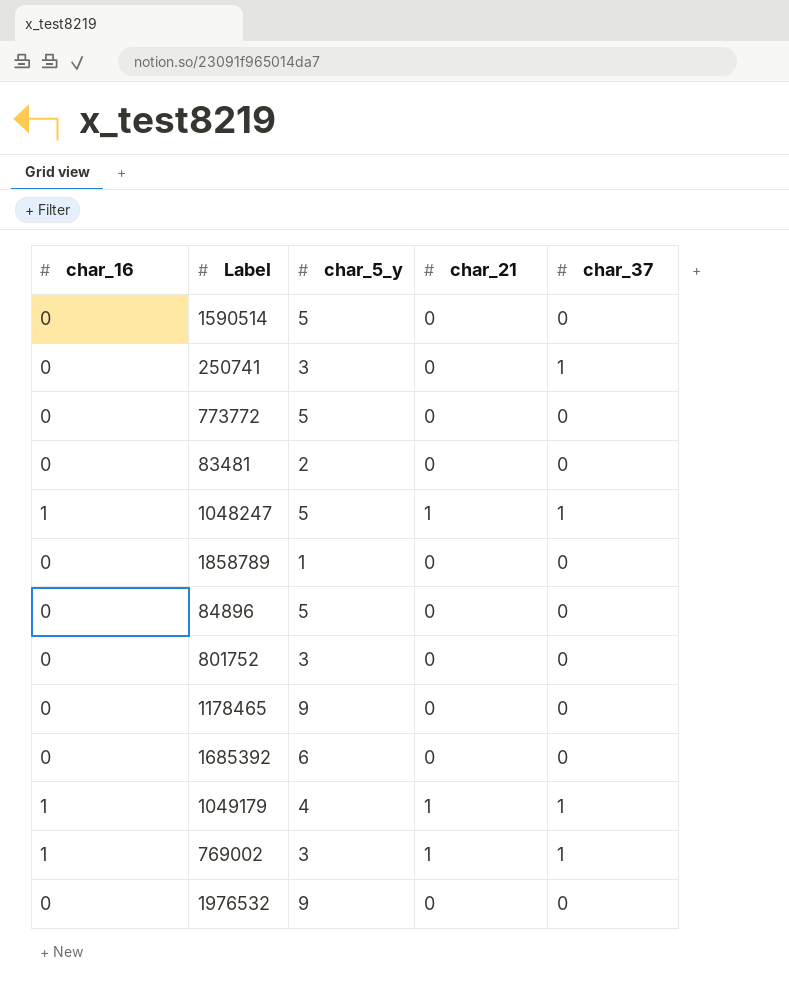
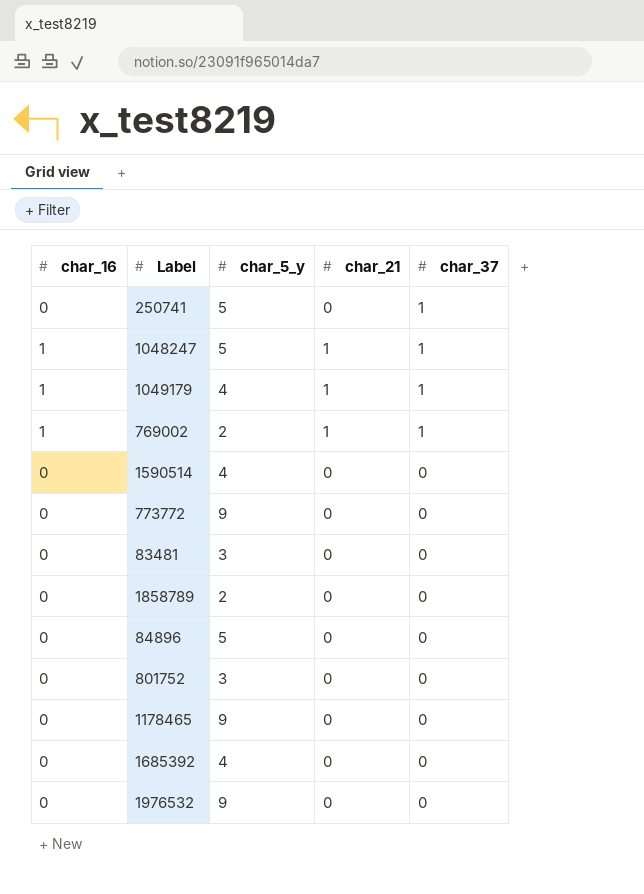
row order: none -> char_37 descending
250741 | char_5_y: 3 -> 5
769002 | char_5_y: 3 -> 2
1590514 | char_5_y: 5 -> 4
773772 | char_5_y: 5 -> 9
83481 | char_5_y: 2 -> 3
1858789 | char_5_y: 1 -> 2
1685392 | char_5_y: 6 -> 4

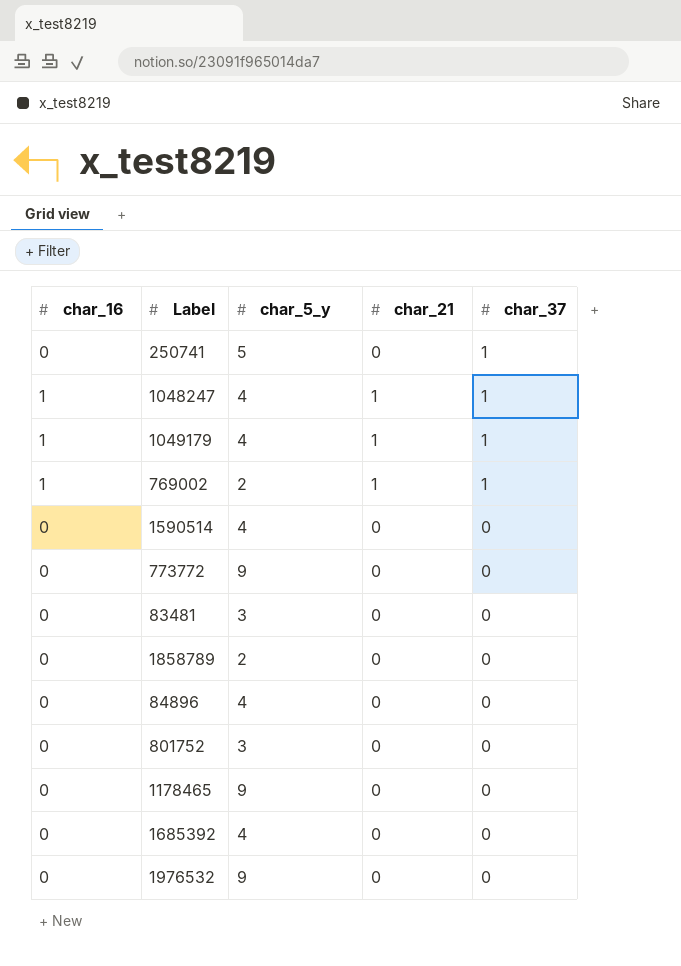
1048247 | char_5_y: 5 -> 4
84896 | char_5_y: 5 -> 4

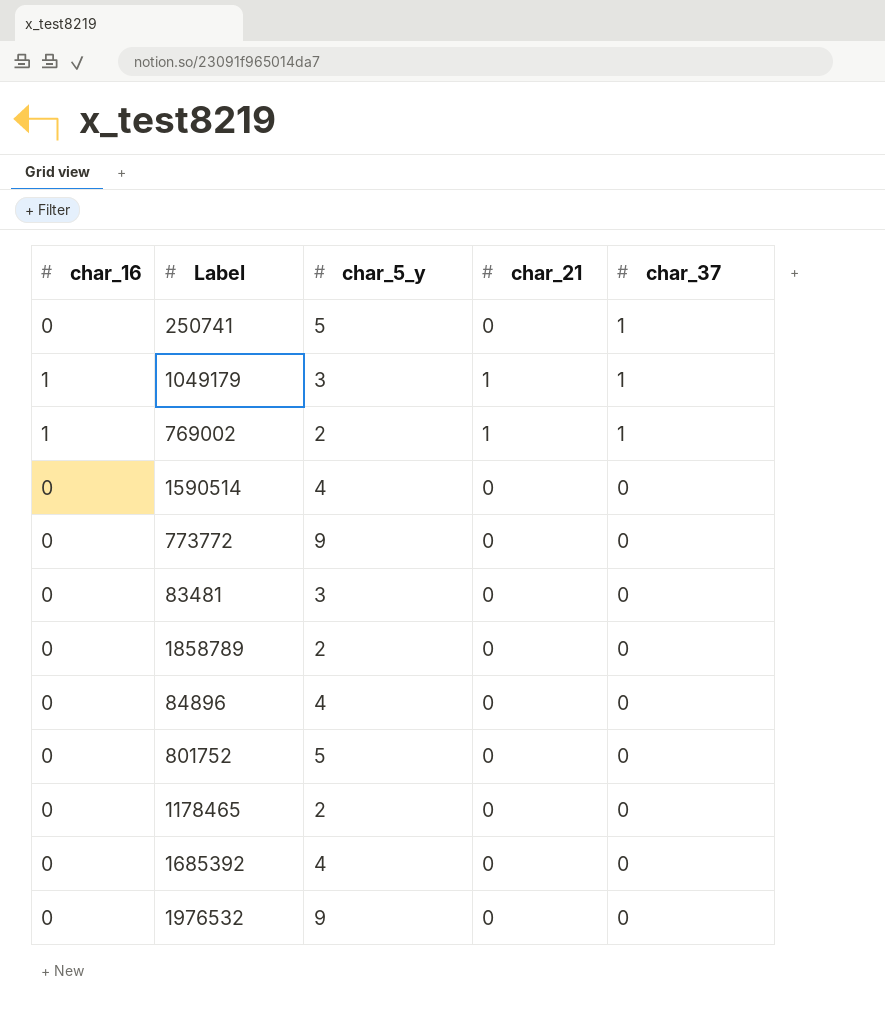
row 1048247: 1 | 4 | 1 | 1 -> none
1049179 | char_5_y: 4 -> 3
801752 | char_5_y: 3 -> 5
1178465 | char_5_y: 9 -> 2

